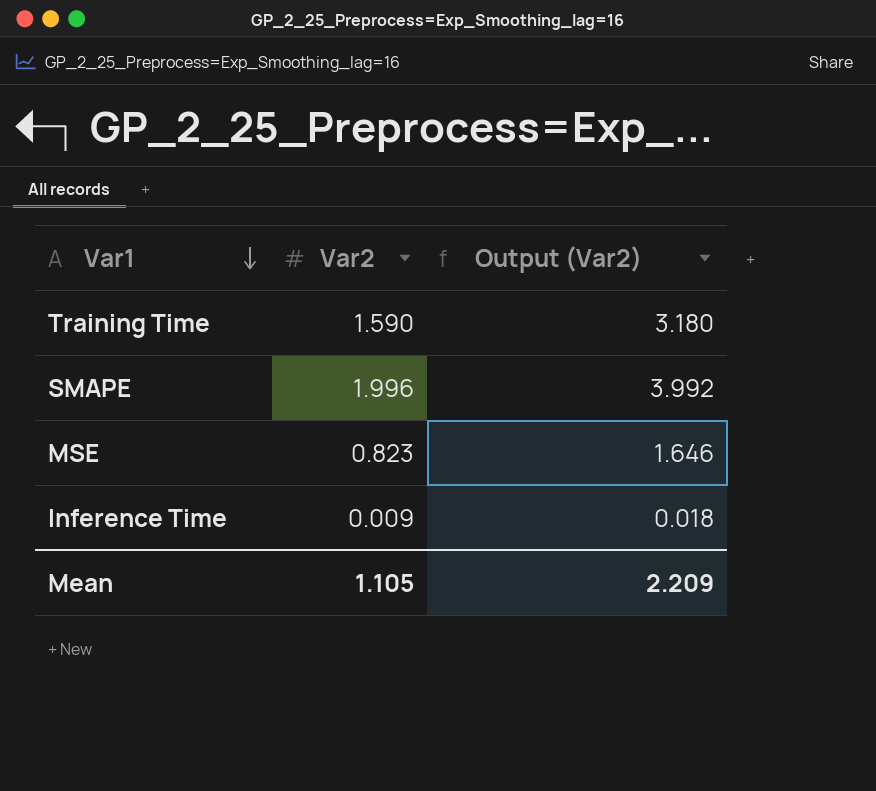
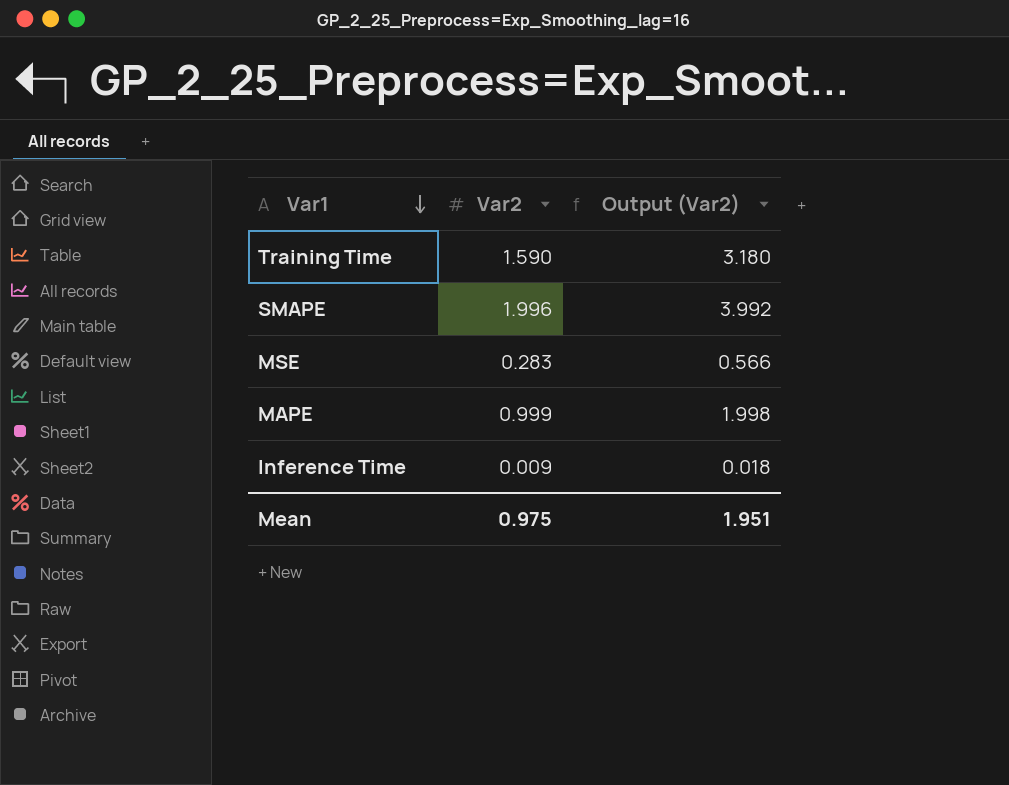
MSE | Var2: 0.823 -> 0.283
MSE | Output (Var2): 1.646 -> 0.566
row MAPE: none -> 0.999 | 1.998
Mean | Var2: 1.105 -> 0.975
Mean | Output (Var2): 2.209 -> 1.951

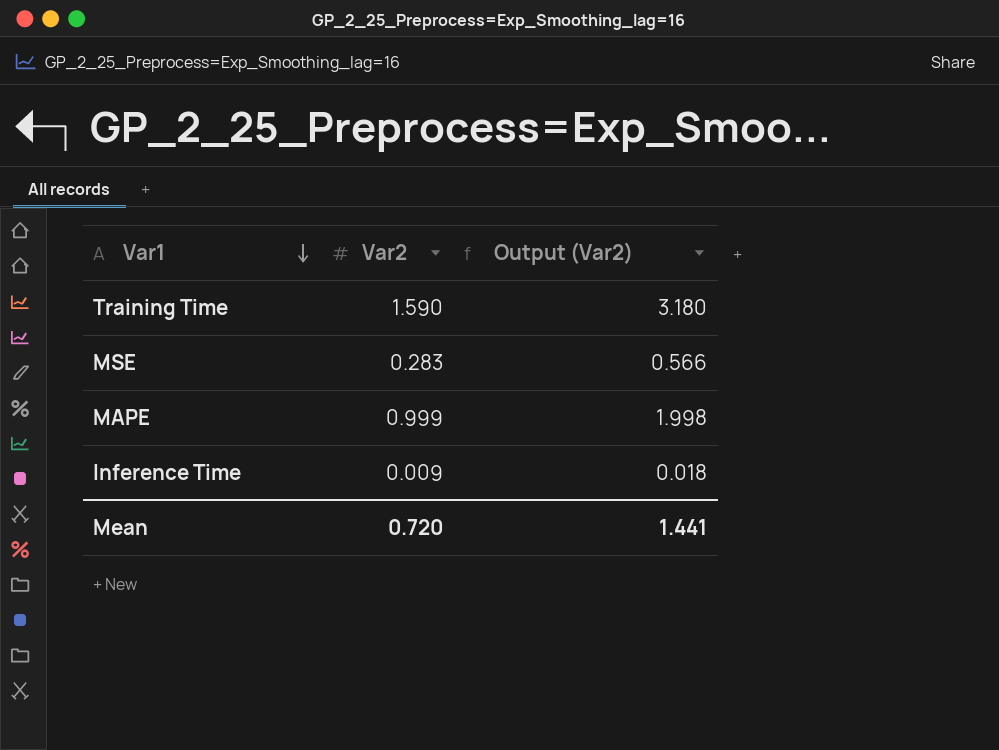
row SMAPE: 1.996 | 3.992 -> none
Mean | Var2: 0.975 -> 0.720
Mean | Output (Var2): 1.951 -> 1.441

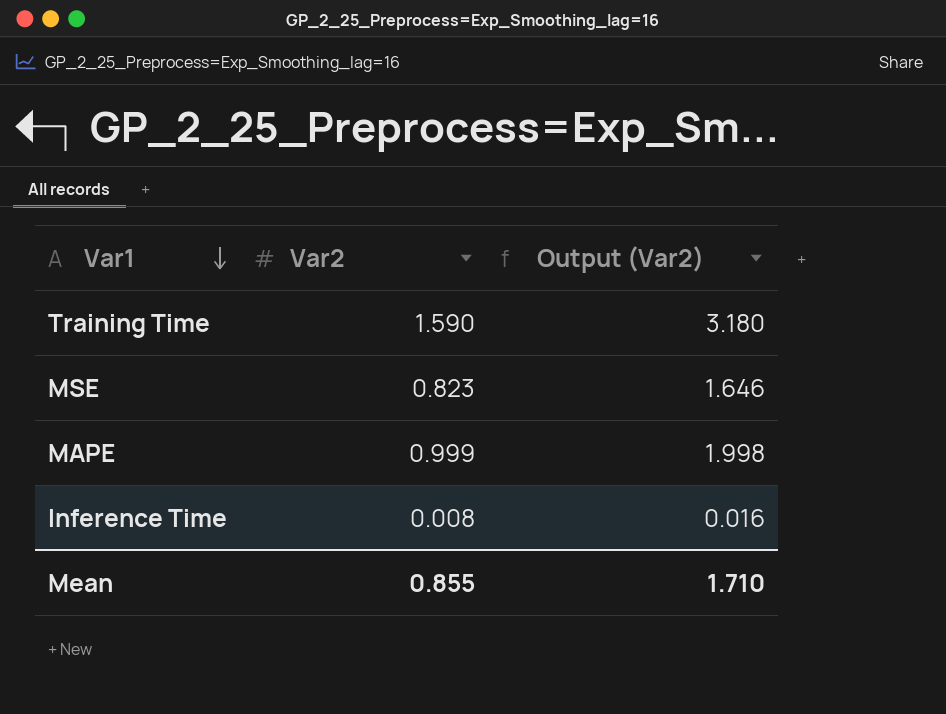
MSE | Var2: 0.283 -> 0.823
MSE | Output (Var2): 0.566 -> 1.646
Inference Time | Var2: 0.009 -> 0.008
Inference Time | Output (Var2): 0.018 -> 0.016
Mean | Var2: 0.720 -> 0.855
Mean | Output (Var2): 1.441 -> 1.710

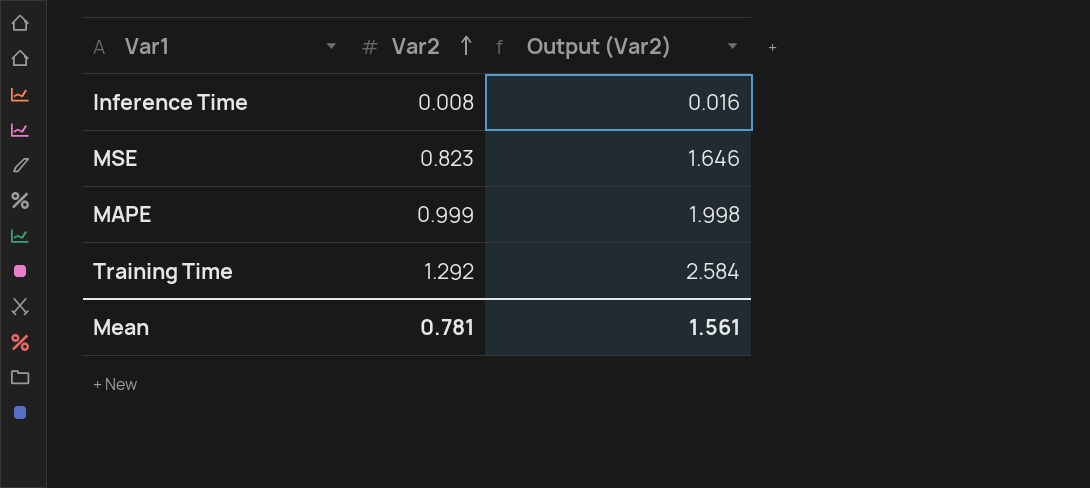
row order: Var1 descending -> Var2 ascending
Training Time | Var2: 1.590 -> 1.292
Training Time | Output (Var2): 3.180 -> 2.584
Mean | Var2: 0.855 -> 0.781
Mean | Output (Var2): 1.710 -> 1.561

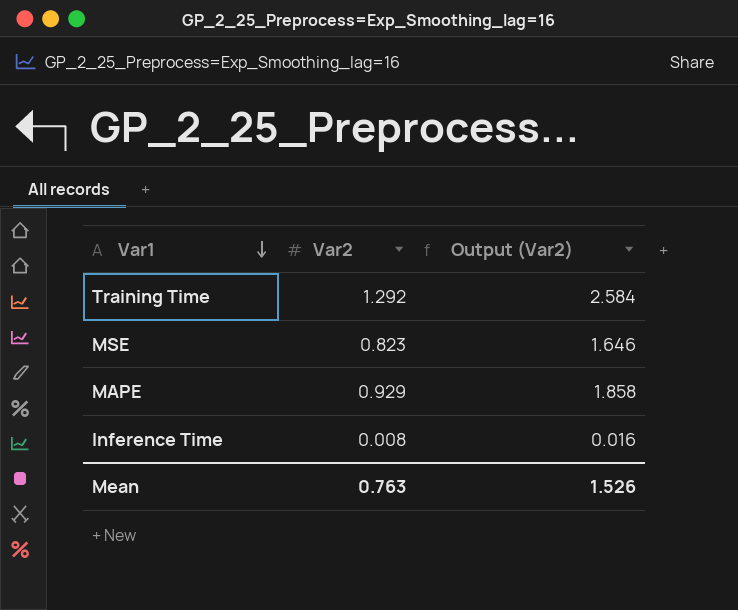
row order: Var2 ascending -> Var1 descending
MAPE | Var2: 0.999 -> 0.929
MAPE | Output (Var2): 1.998 -> 1.858
Mean | Var2: 0.781 -> 0.763
Mean | Output (Var2): 1.561 -> 1.526

